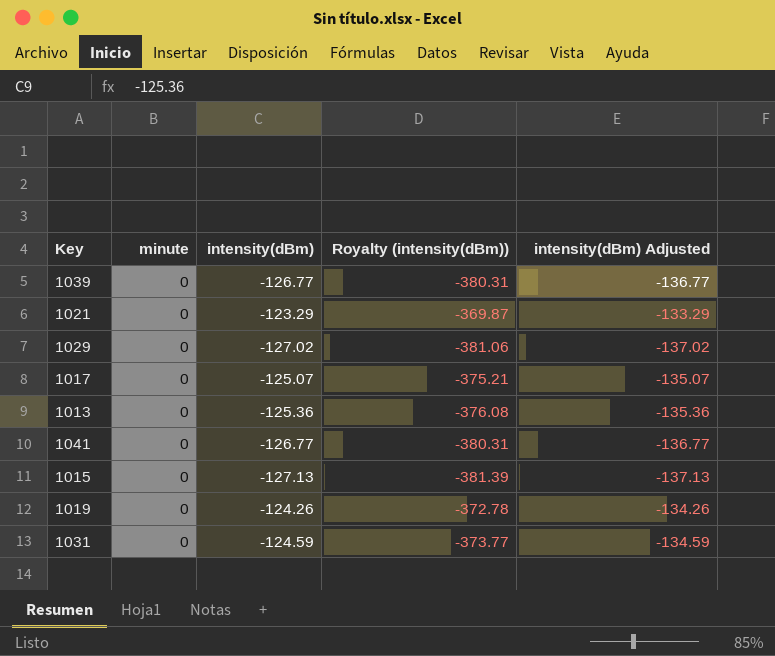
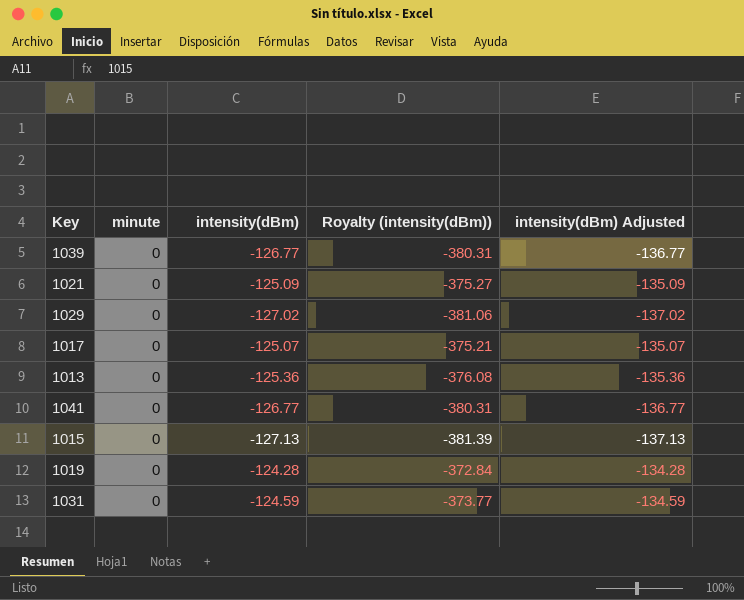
1021 | intensity(dBm): -123.29 -> -125.09
1021 | Royalty (intensity(dBm)): -369.87 -> -375.27
1021 | intensity(dBm) Adjusted: -133.29 -> -135.09
1019 | intensity(dBm): -124.26 -> -124.28
1019 | Royalty (intensity(dBm)): -372.78 -> -372.84
1019 | intensity(dBm) Adjusted: -134.26 -> -134.28

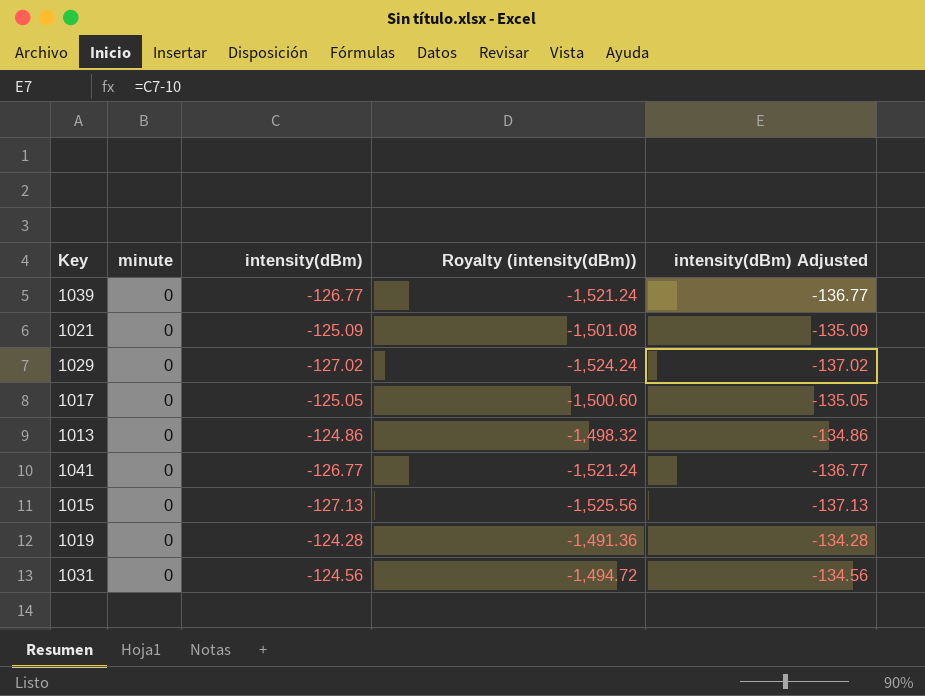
column Royalty (intensity(dBm)) | formula: [intensity(dBm)] * 3 -> [intensity(dBm)] * 12
1017 | intensity(dBm): -125.07 -> -125.05
1017 | intensity(dBm) Adjusted: -135.07 -> -135.05
1013 | intensity(dBm): -125.36 -> -124.86
1013 | intensity(dBm) Adjusted: -135.36 -> -134.86
1031 | intensity(dBm): -124.59 -> -124.56
1031 | intensity(dBm) Adjusted: -134.59 -> -134.56

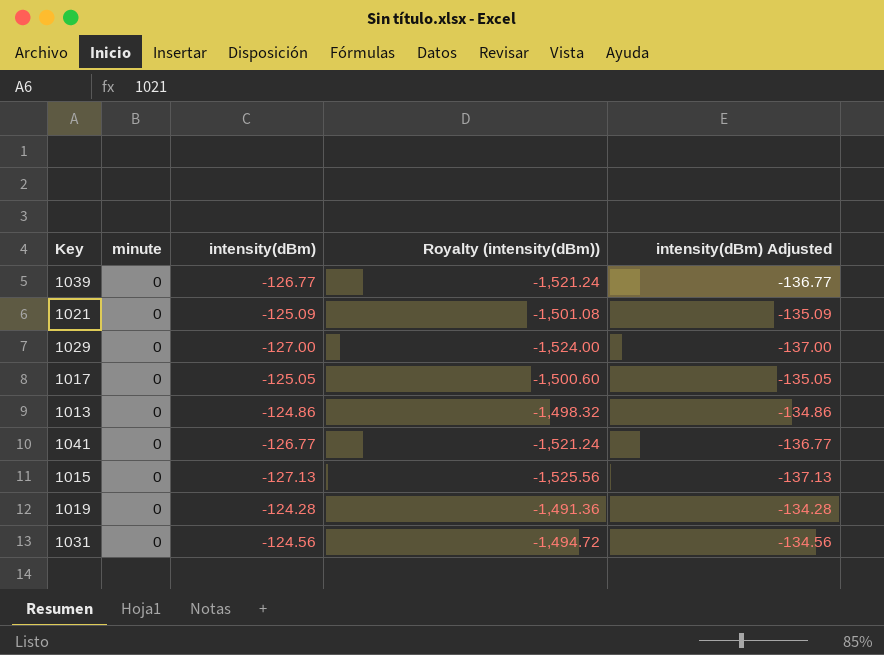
1029 | intensity(dBm): -127.02 -> -127.00
1029 | Royalty (intensity(dBm)): -1,524.24 -> -1,524.00
1029 | intensity(dBm) Adjusted: -137.02 -> -137.00

